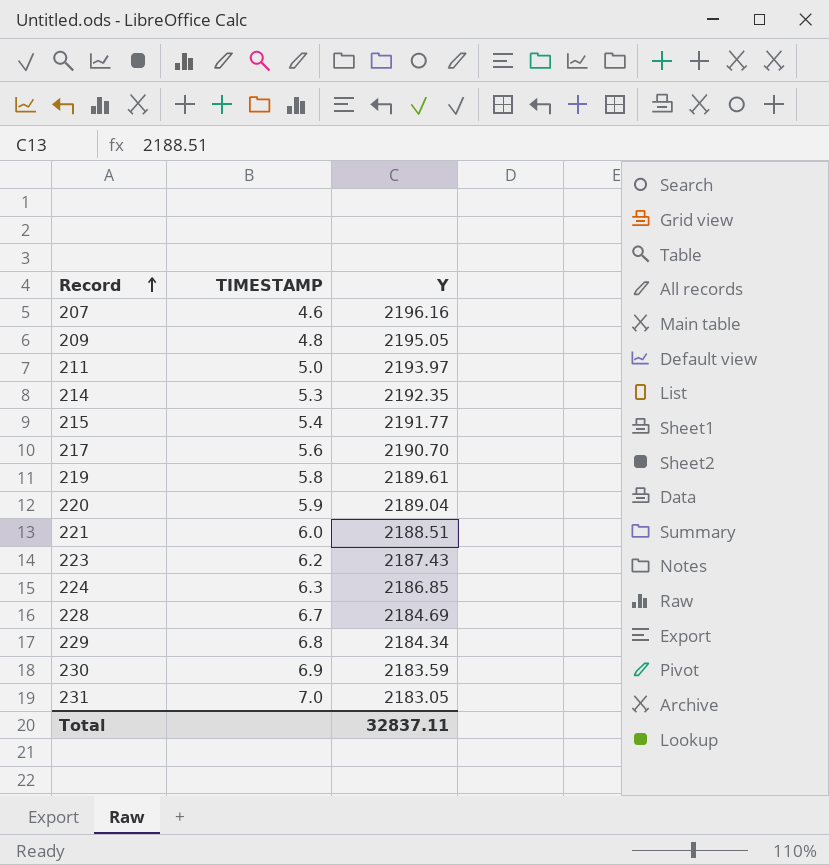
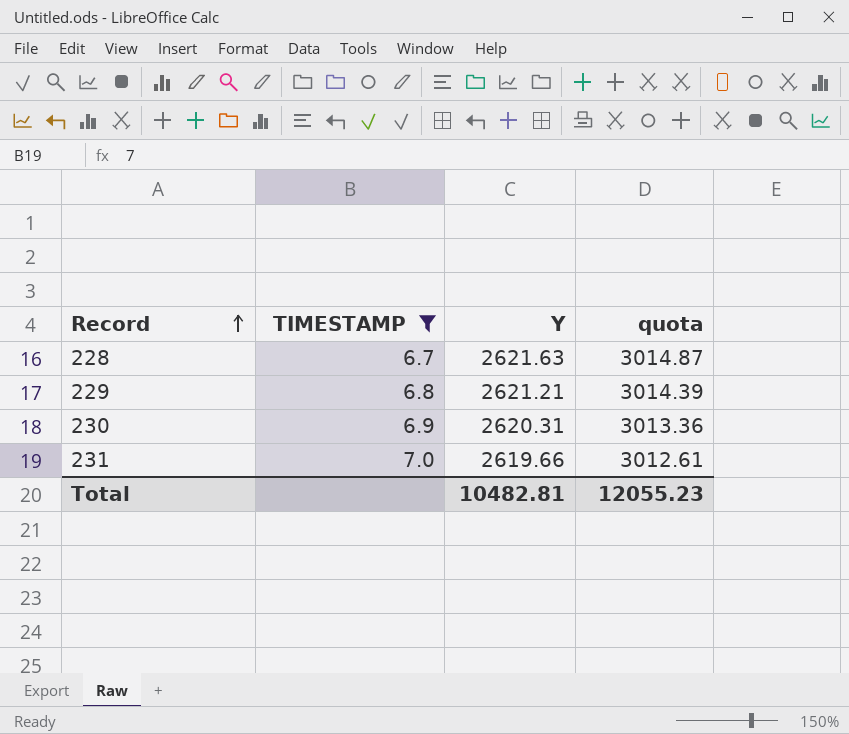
filter: none -> TIMESTAMP >= 6.7
column quota | formula: none -> [Y] * 1.15
228 | Y: 2184.69 -> 2621.63
229 | Y: 2184.34 -> 2621.21
230 | Y: 2183.59 -> 2620.31
231 | Y: 2183.05 -> 2619.66
Total | Y: 32837.11 -> 10482.81

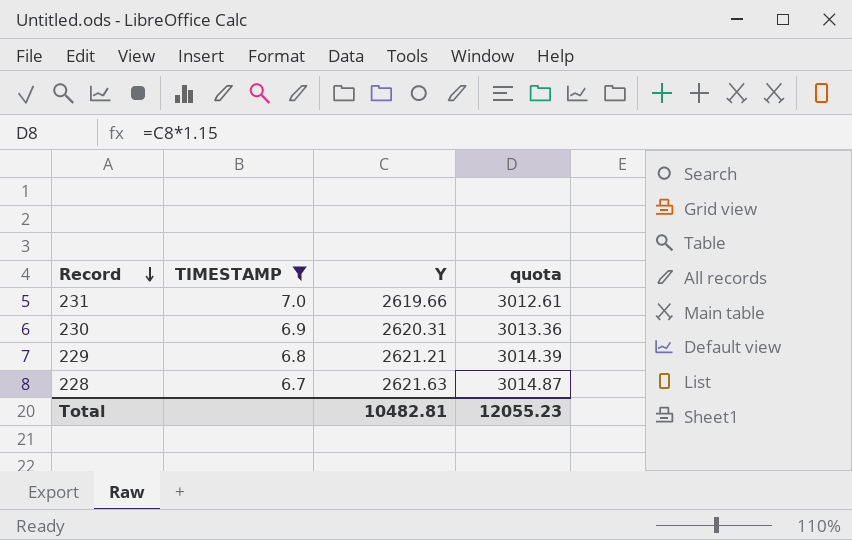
row order: Record ascending -> Record descending

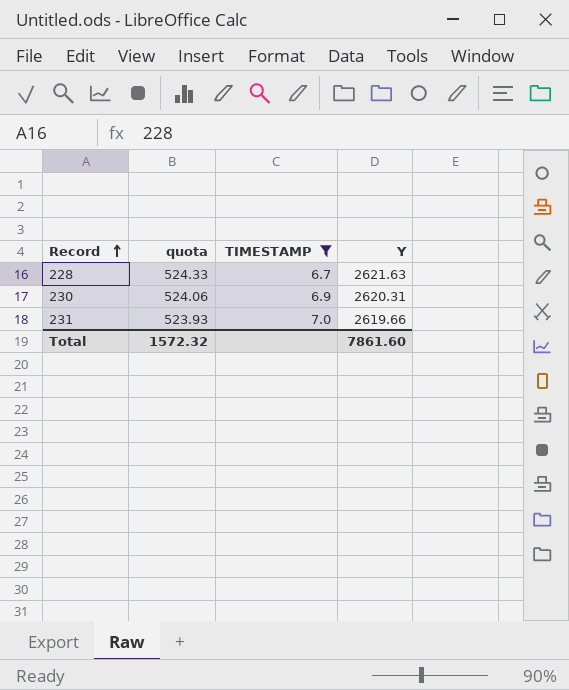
row order: Record descending -> Record ascending
column quota | formula: [Y] * 1.15 -> [Y] * 0.2
column quota | position: 4 -> 2
row 229: 6.8 | 2621.21 | 3014.39 -> none
Total | quota: 12055.23 -> 1572.32
Total | Y: 10482.81 -> 7861.60

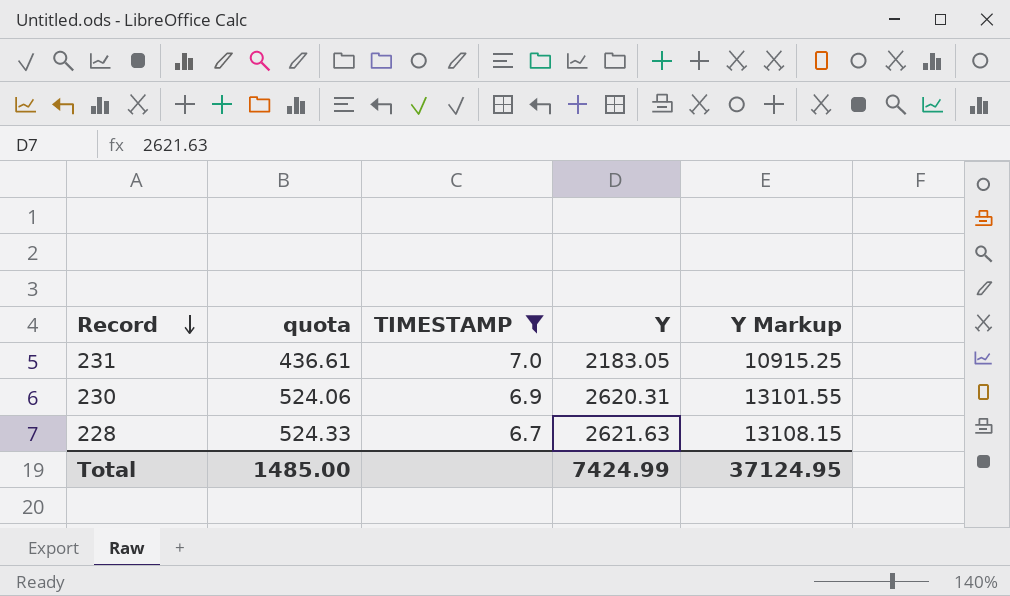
row order: Record ascending -> Record descending
column Y Markup | formula: none -> [Y] * 5
231 | quota: 523.93 -> 436.61
231 | Y: 2619.66 -> 2183.05
Total | quota: 1572.32 -> 1485.00
Total | Y: 7861.60 -> 7424.99

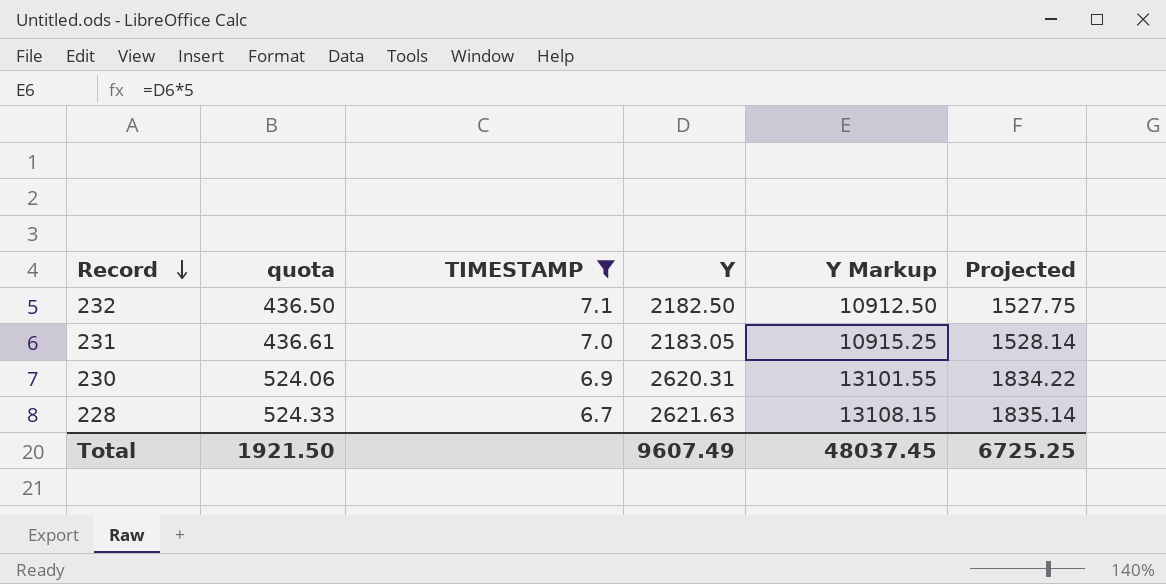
column Projected | formula: none -> [Y] * 0.7
row 232: none -> 436.50 | 7.1 | 2182.50 | 10912.50 | 1527.75
Total | quota: 1485.00 -> 1921.50
Total | Y: 7424.99 -> 9607.49
Total | Y Markup: 37124.95 -> 48037.45

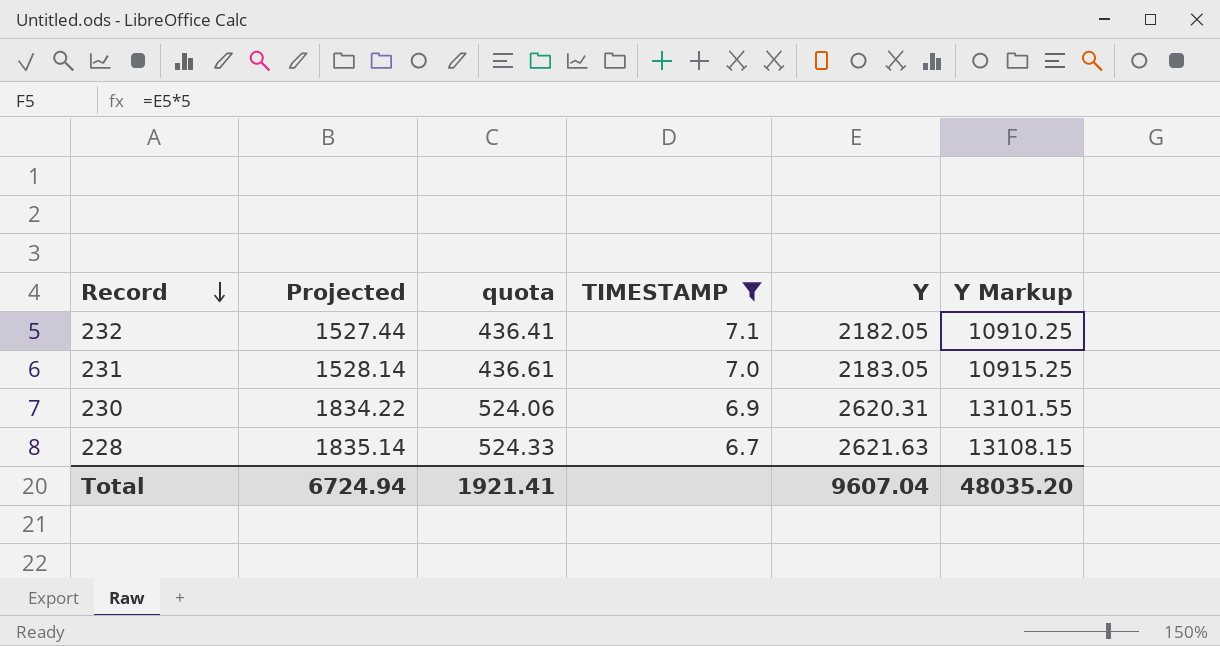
column Projected | position: 6 -> 2
232 | Projected: 1527.75 -> 1527.44
232 | quota: 436.50 -> 436.41
232 | Y: 2182.50 -> 2182.05
232 | Y Markup: 10912.50 -> 10910.25
Total | Projected: 6725.25 -> 6724.94
Total | quota: 1921.50 -> 1921.41
Total | Y: 9607.49 -> 9607.04
Total | Y Markup: 48037.45 -> 48035.20

